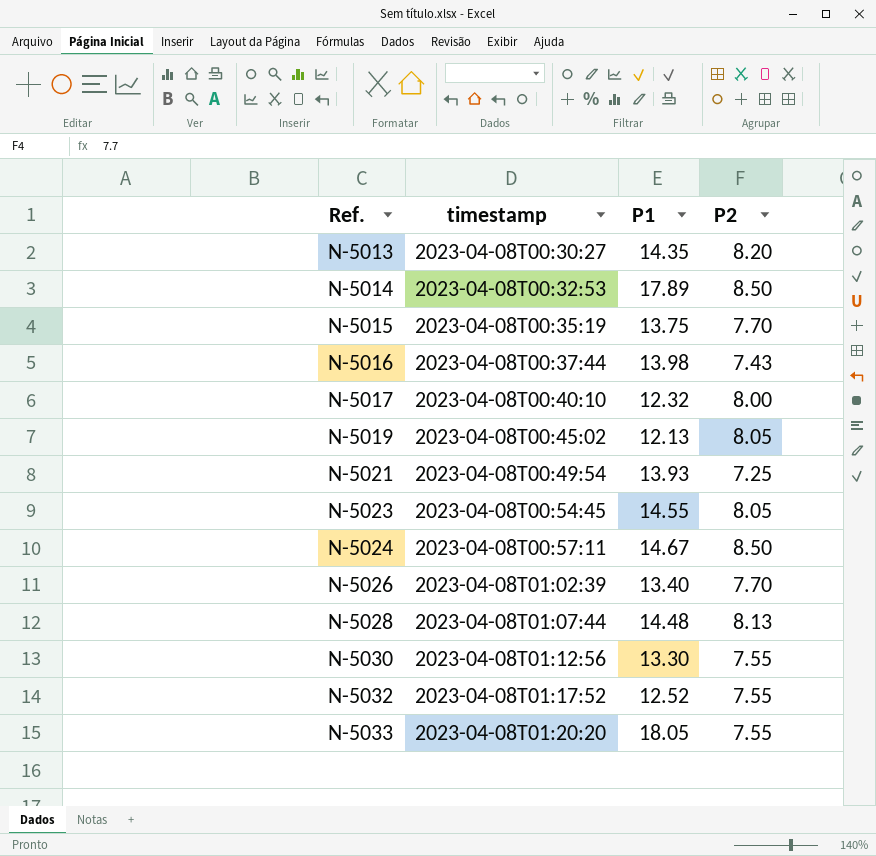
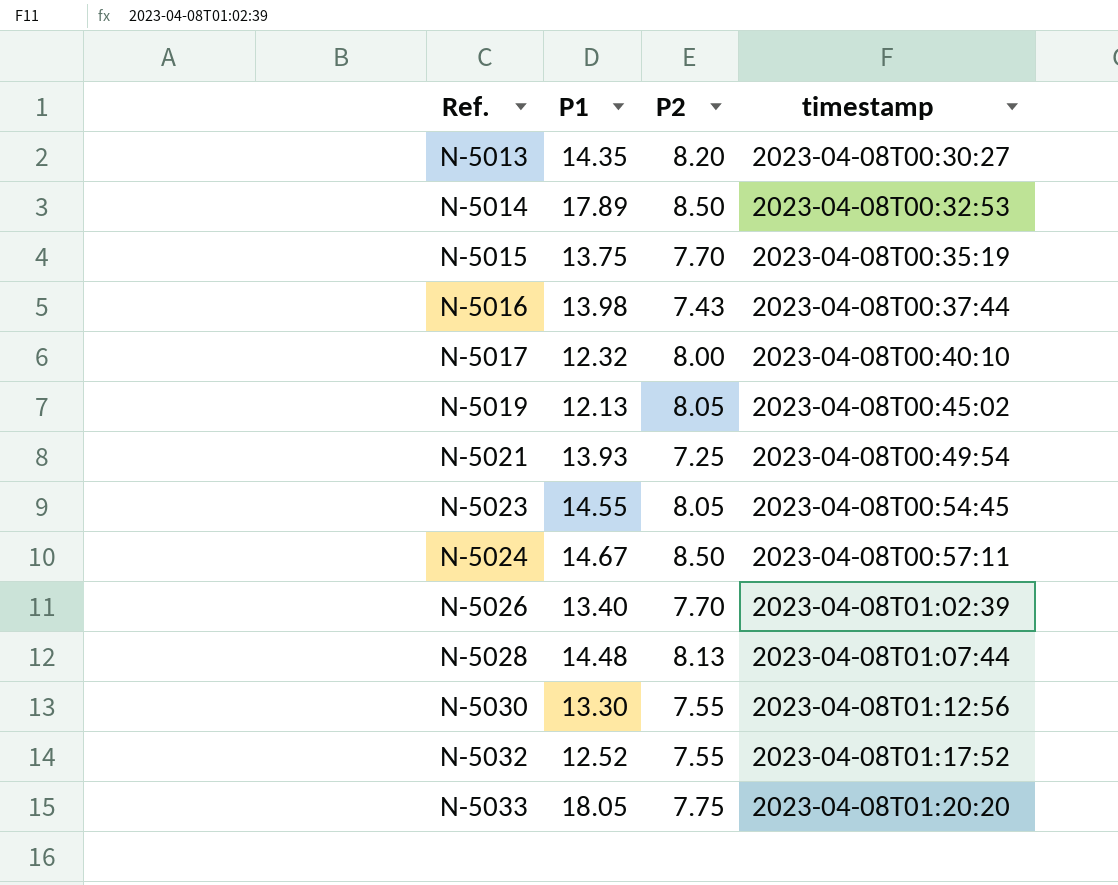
column timestamp | position: 2 -> 4
N-5033 | P2: 7.55 -> 7.75

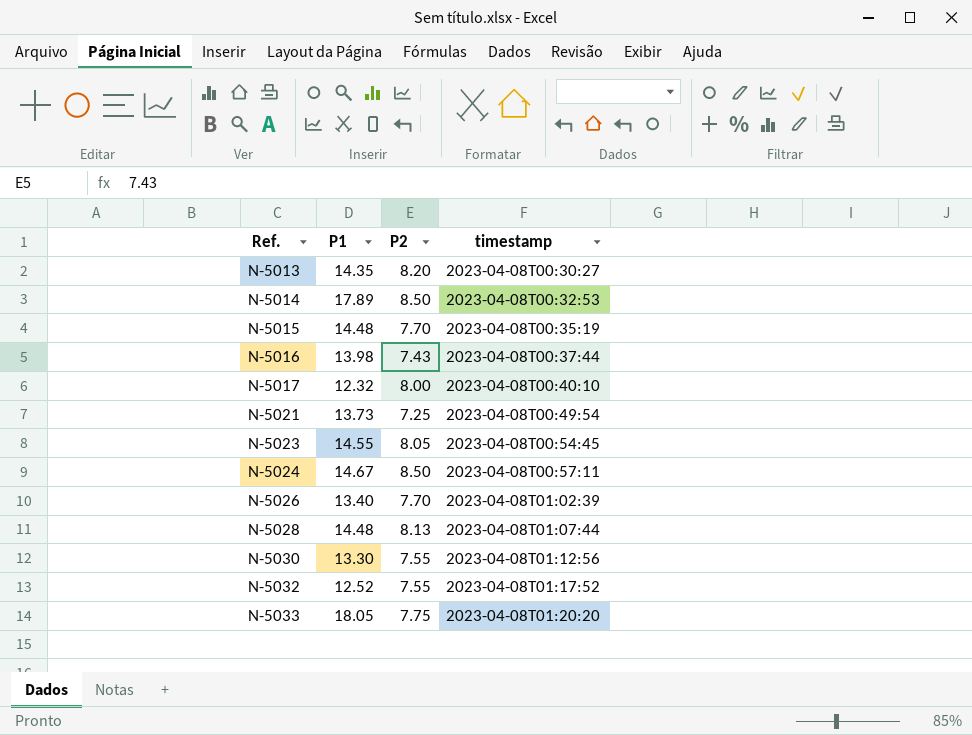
row N-5019: 12.13 | 8.05 | 2023-04-08T00:45:02 -> none
N-5015 | P1: 13.75 -> 14.48
N-5021 | P1: 13.93 -> 13.73

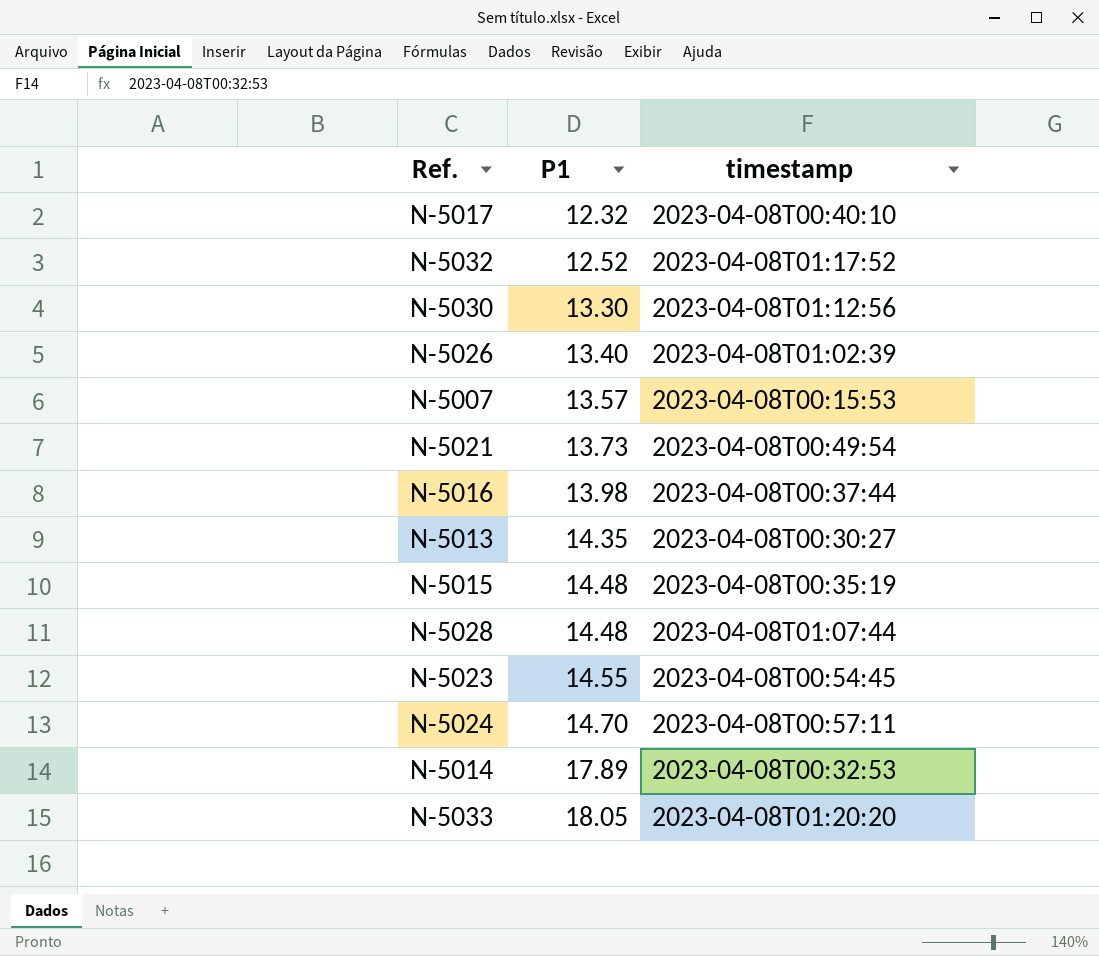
row order: Ref. ascending -> P1 ascending
column P2 | position: 3 -> none
row N-5007: none -> 13.57 | 2023-04-08T00:15:53
N-5024 | P1: 14.67 -> 14.70

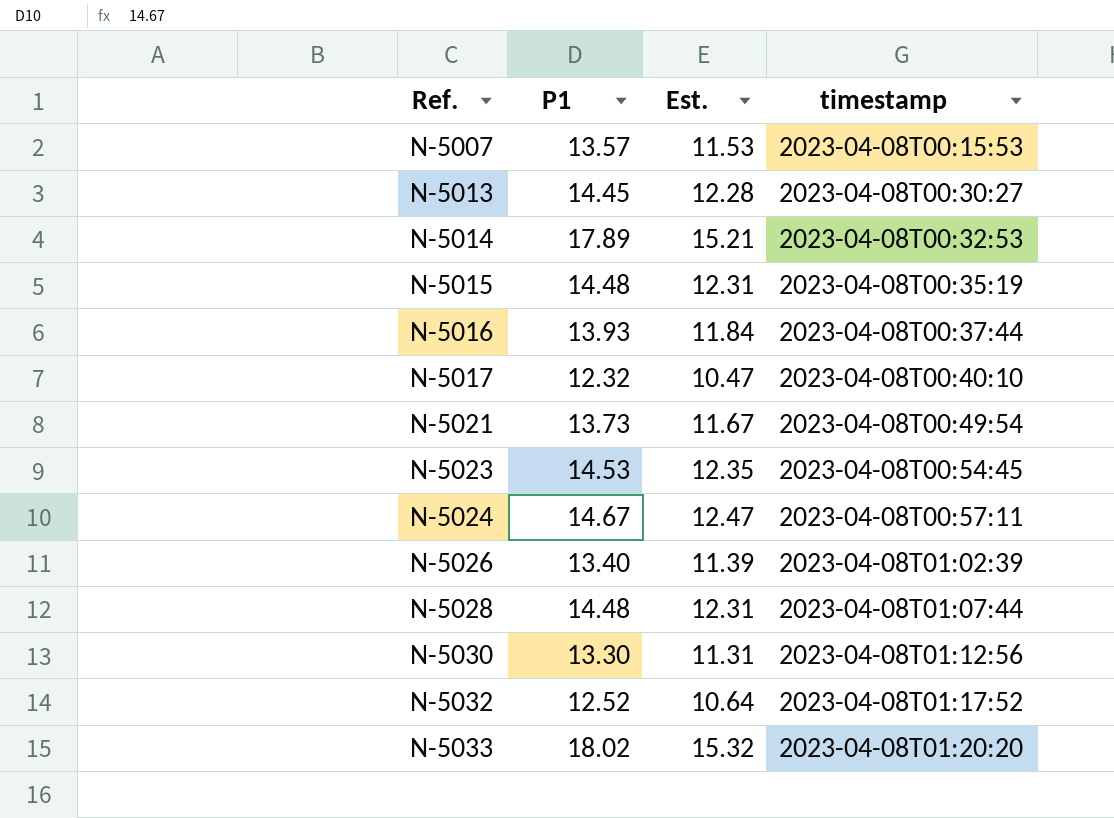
row order: P1 ascending -> Ref. ascending
column Est. | formula: none -> [P1] * 0.85
N-5013 | P1: 14.35 -> 14.45
N-5016 | P1: 13.98 -> 13.93
N-5023 | P1: 14.55 -> 14.53
N-5024 | P1: 14.70 -> 14.67
N-5033 | P1: 18.05 -> 18.02

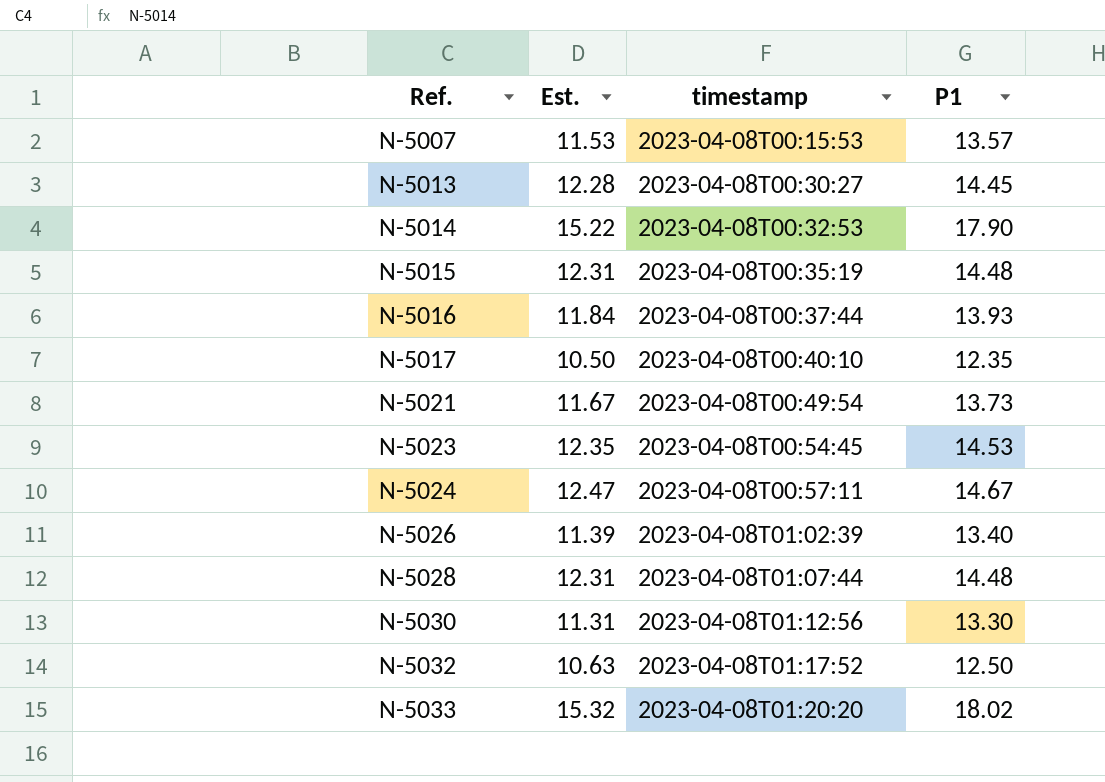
column P1 | position: 2 -> 4
N-5014 | Est.: 15.21 -> 15.22
N-5014 | P1: 17.89 -> 17.90
N-5017 | Est.: 10.47 -> 10.50
N-5017 | P1: 12.32 -> 12.35
N-5032 | Est.: 10.64 -> 10.63
N-5032 | P1: 12.52 -> 12.50

